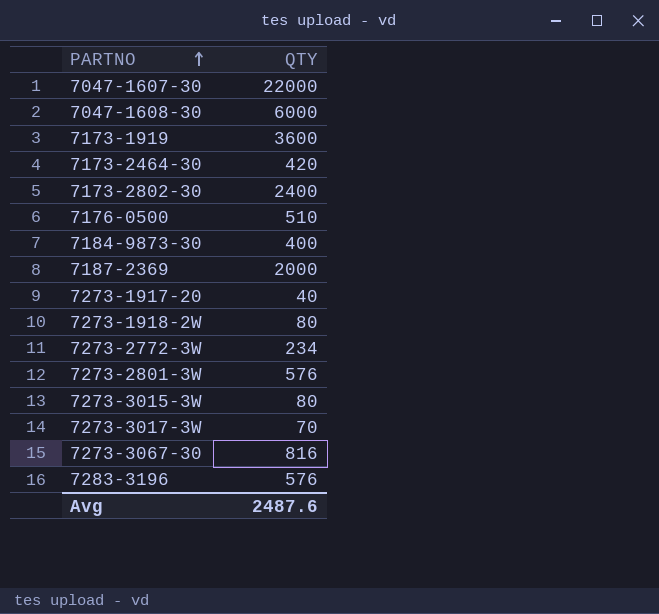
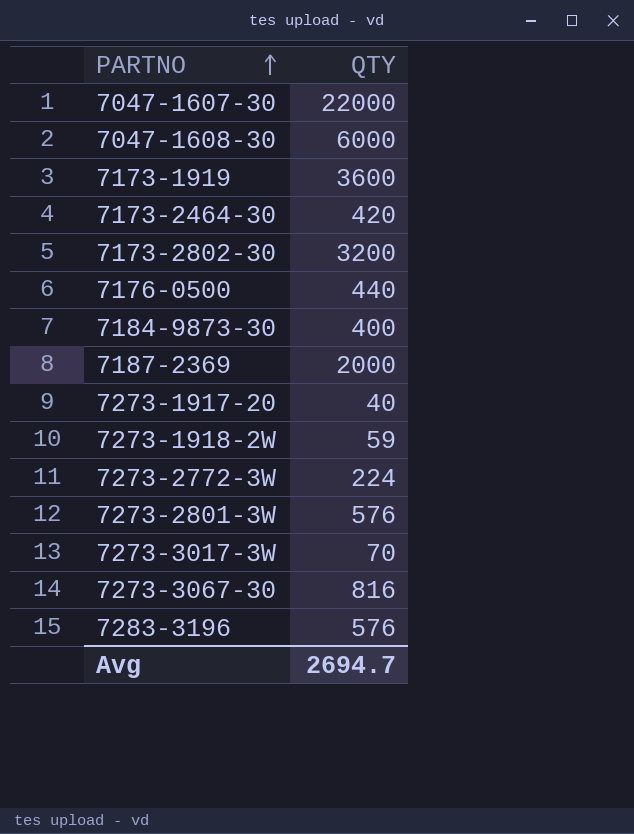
row 7273-3015-3W: 80 -> none
7173-2802-30 | QTY: 2400 -> 3200
7176-0500 | QTY: 510 -> 440
7273-1918-2W | QTY: 80 -> 59
7273-2772-3W | QTY: 234 -> 224
Avg | QTY: 2487.6 -> 2694.7

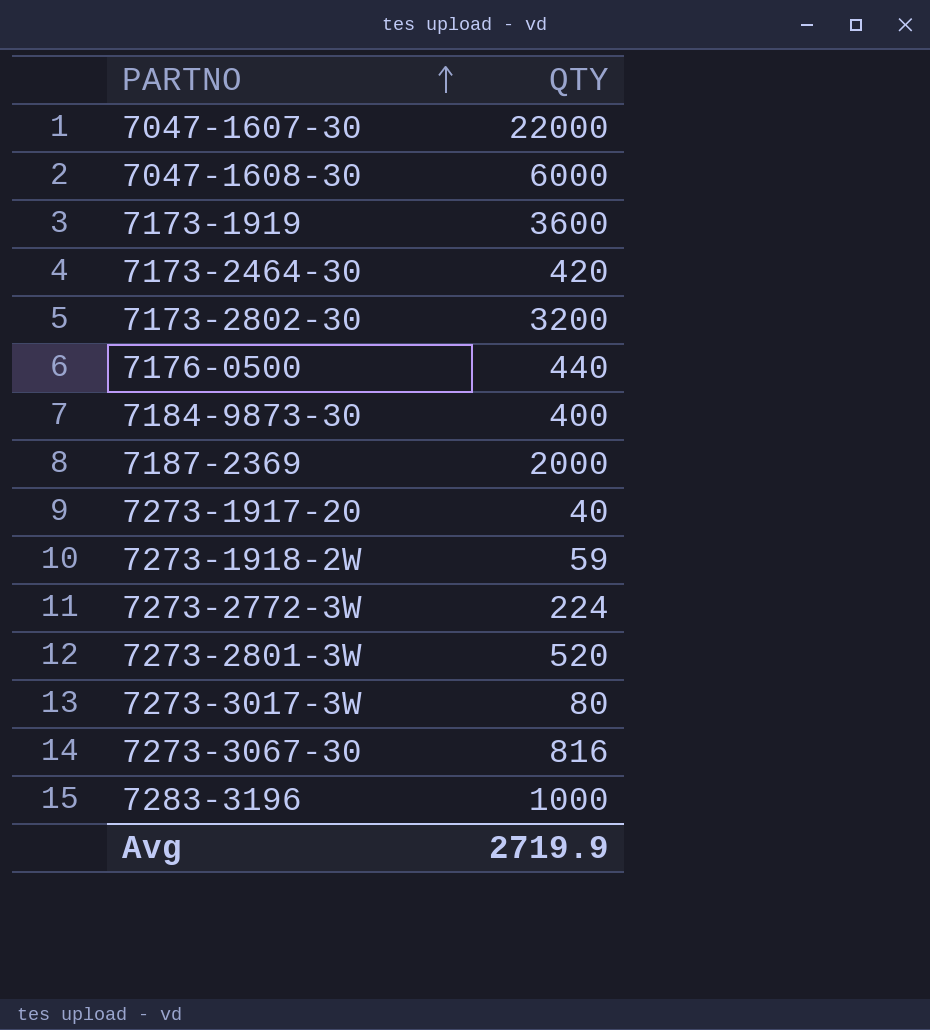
7273-2801-3W | QTY: 576 -> 520
7273-3017-3W | QTY: 70 -> 80
7283-3196 | QTY: 576 -> 1000
Avg | QTY: 2694.7 -> 2719.9

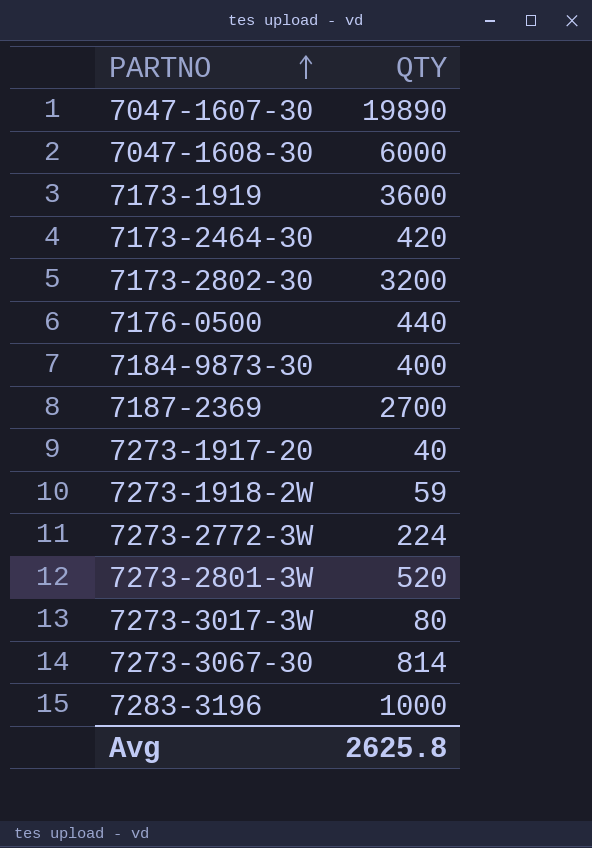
7047-1607-30 | QTY: 22000 -> 19890
7187-2369 | QTY: 2000 -> 2700
7273-3067-30 | QTY: 816 -> 814
Avg | QTY: 2719.9 -> 2625.8

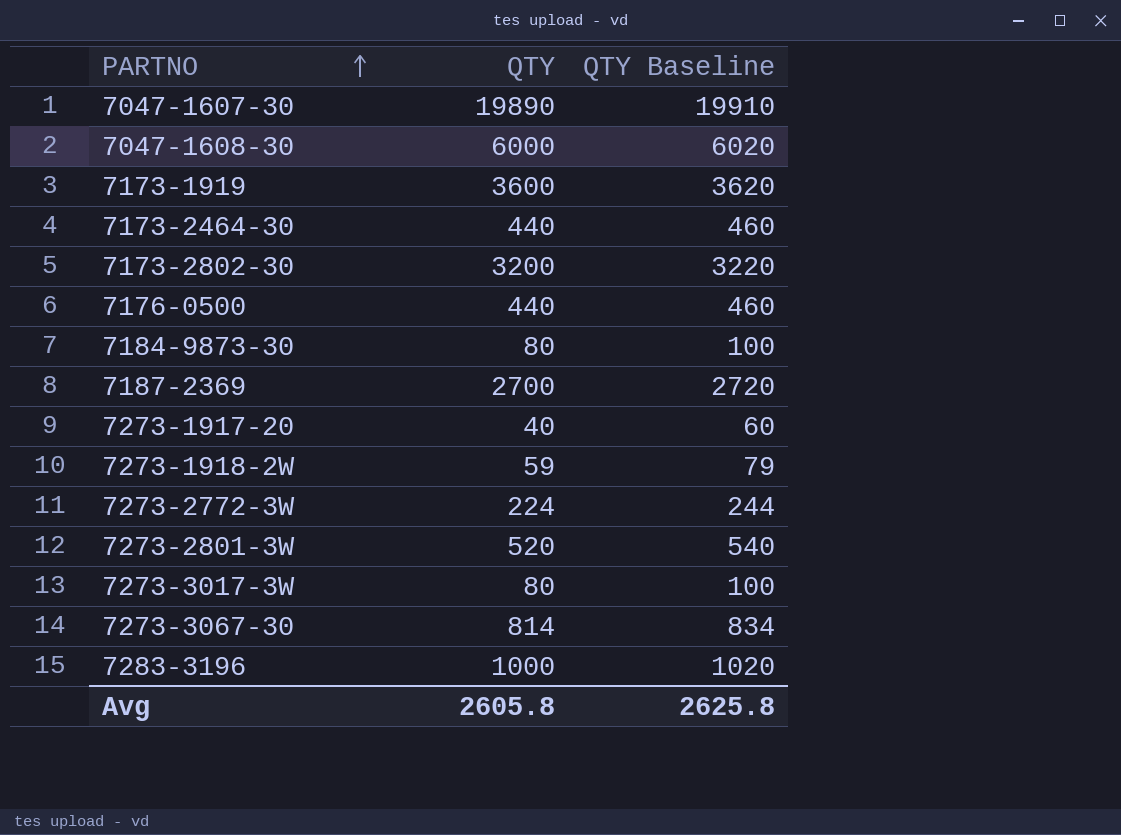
column QTY Baseline | formula: none -> [QTY] + 20
7173-2464-30 | QTY: 420 -> 440
7184-9873-30 | QTY: 400 -> 80
Avg | QTY: 2625.8 -> 2605.8

